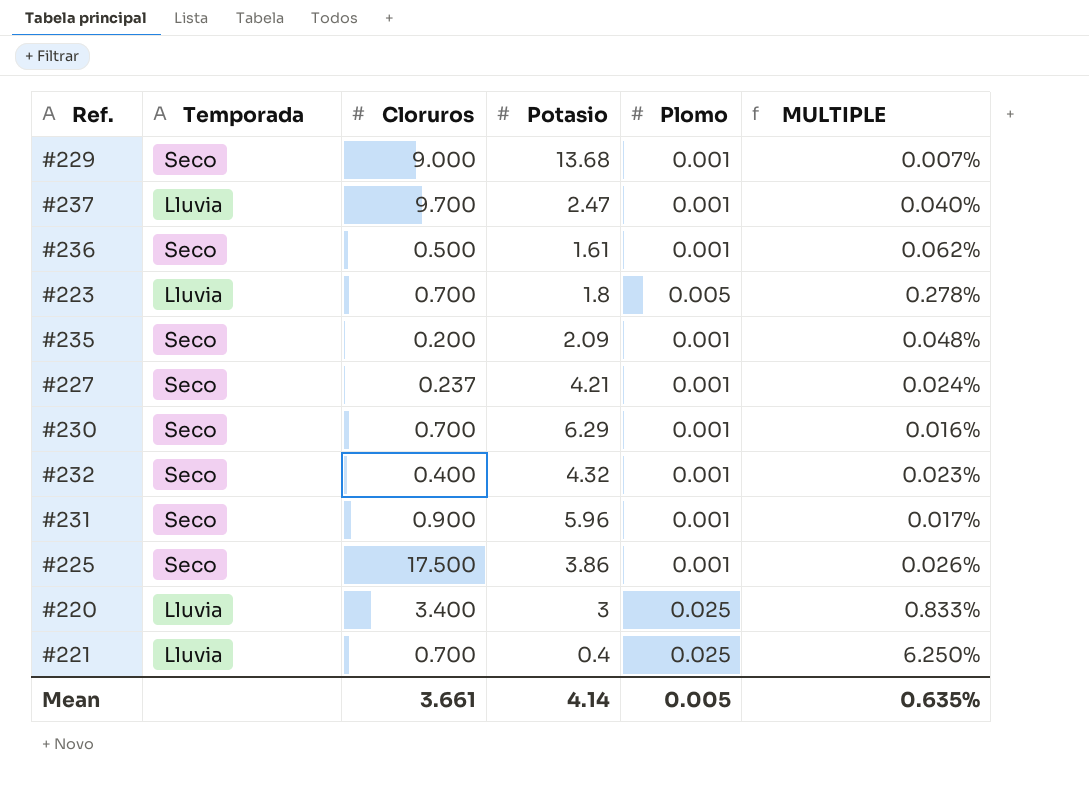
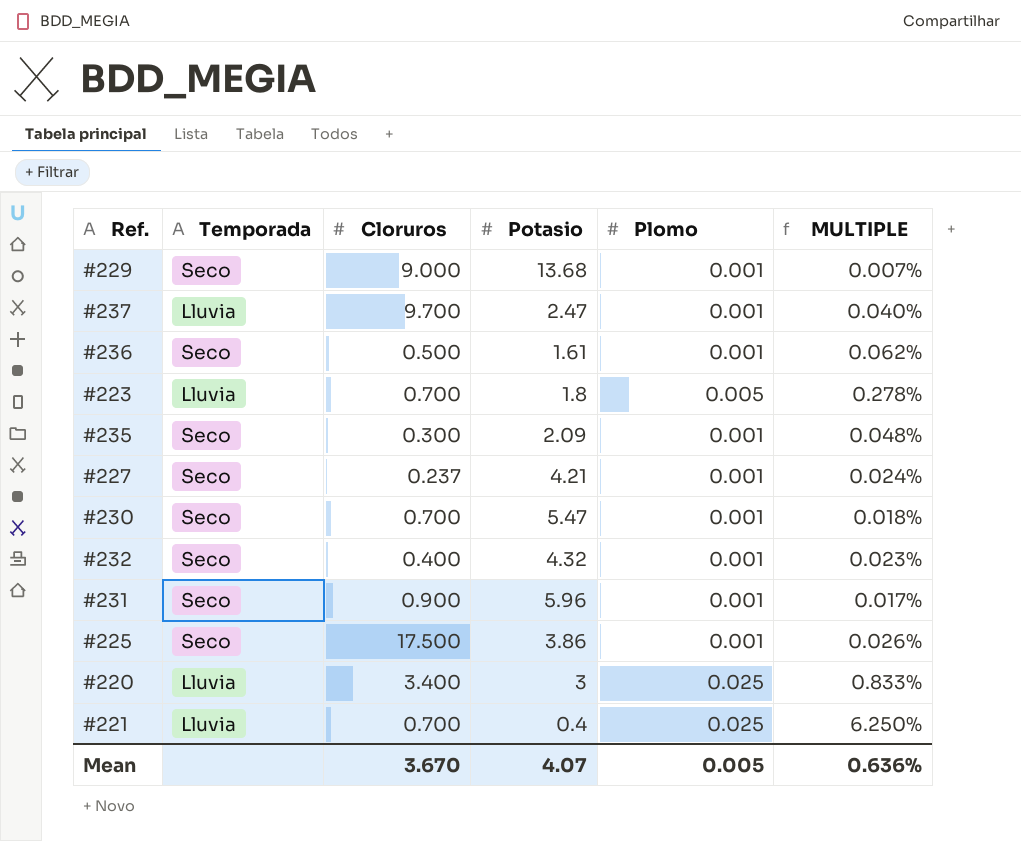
#235 | Cloruros: 0.200 -> 0.300
#230 | Potasio: 6.29 -> 5.47
#230 | MULTIPLE: 0.016% -> 0.018%
Mean | Cloruros: 3.661 -> 3.670
Mean | Potasio: 4.14 -> 4.07
Mean | MULTIPLE: 0.635% -> 0.636%

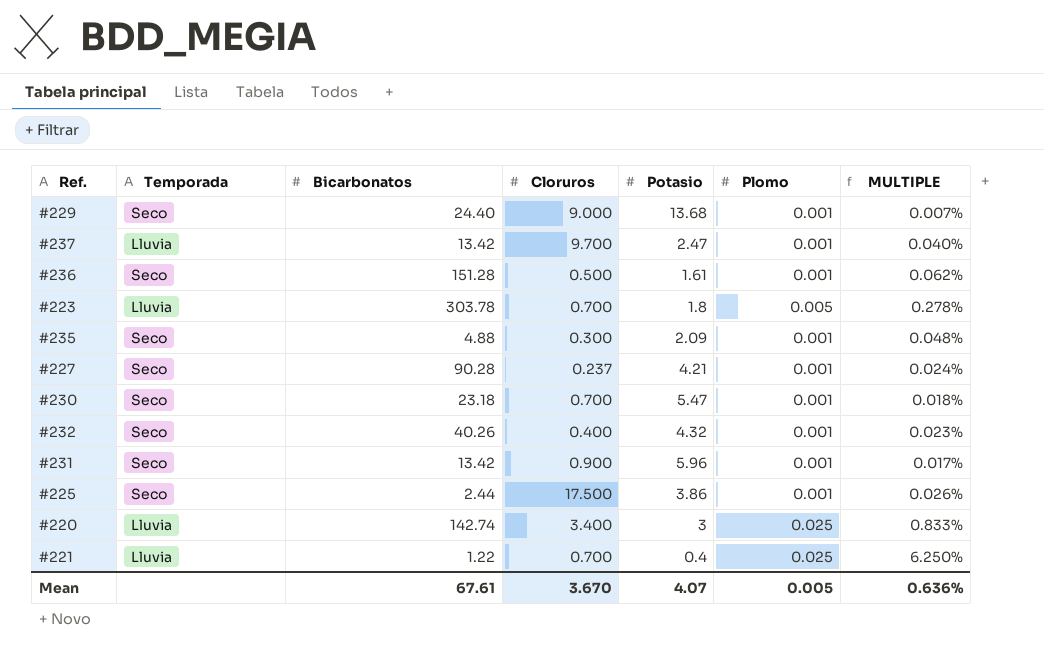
column Bicarbonatos | position: none -> 3

